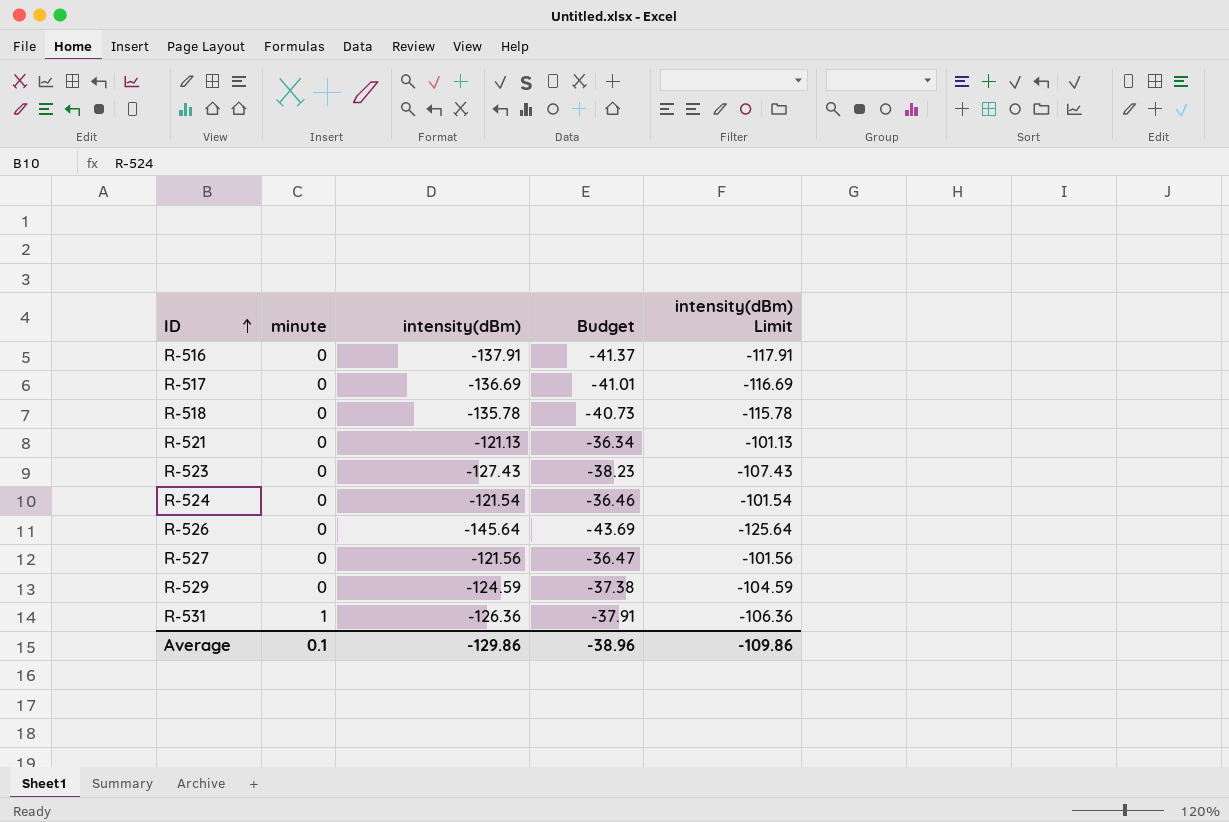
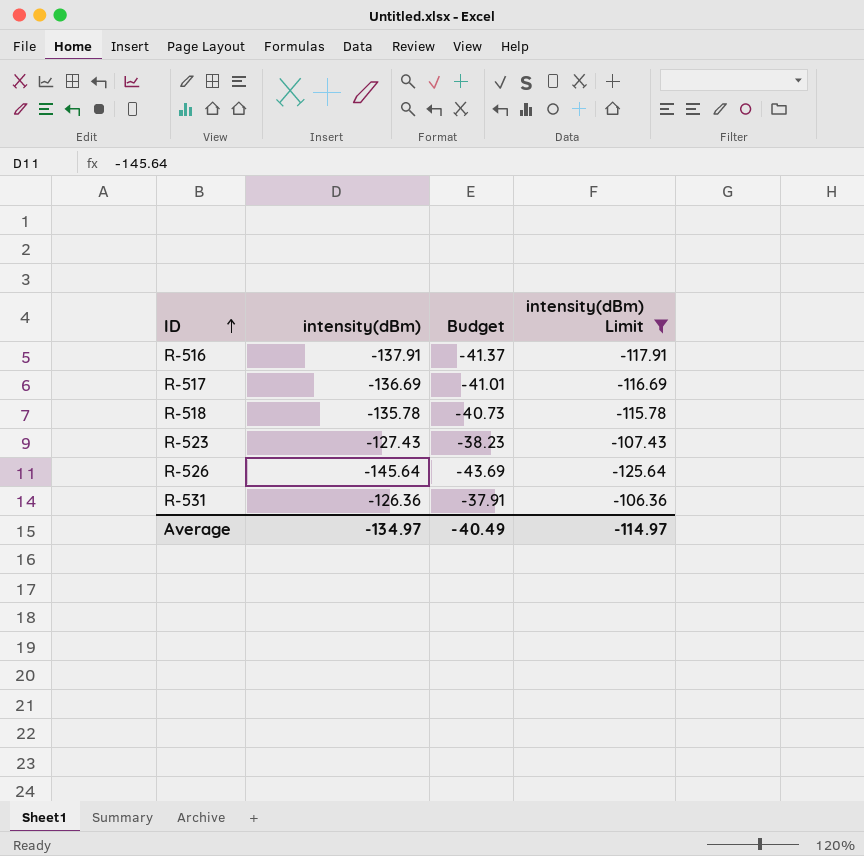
filter: none -> intensity(dBm) Limit <= -106.36
column minute | position: 2 -> none
Average | intensity(dBm): -129.86 -> -134.97
Average | Budget: -38.96 -> -40.49
Average | intensity(dBm) Limit: -109.86 -> -114.97

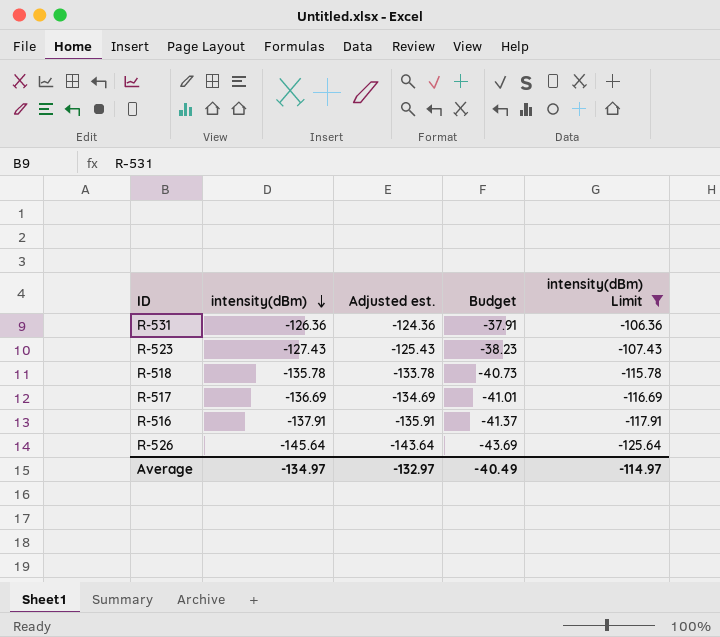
row order: ID ascending -> intensity(dBm) descending
column Adjusted est. | formula: none -> [intensity(dBm)] + 2

